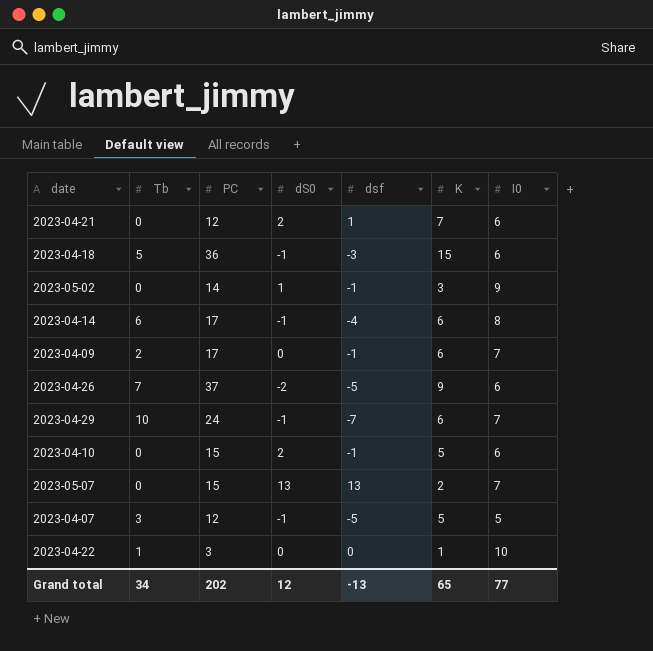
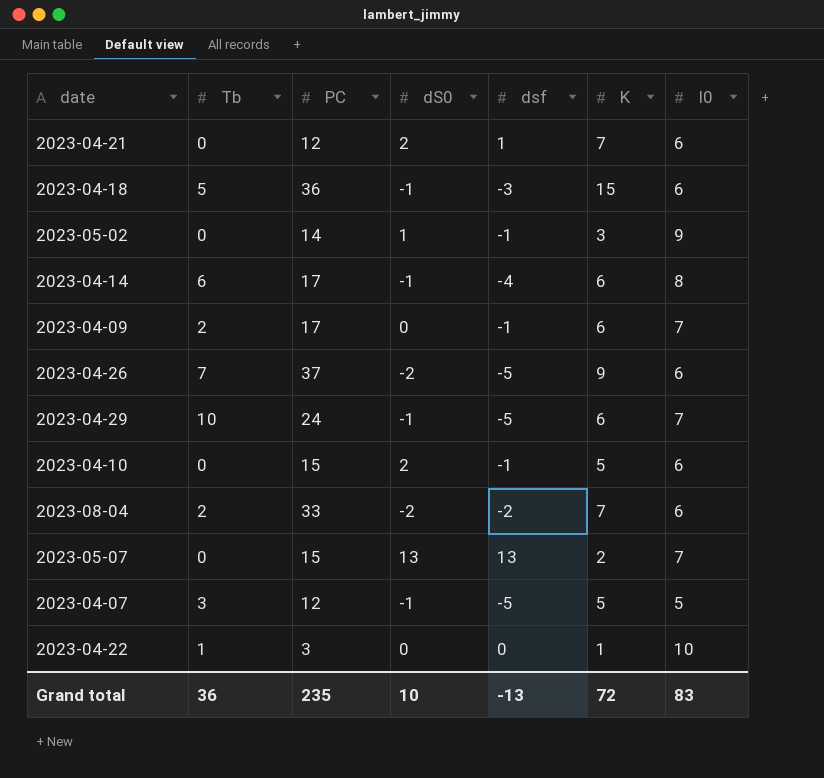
2023-04-29 | dsf: -7 -> -5
row 2023-08-04: none -> 2 | 33 | -2 | -2 | 7 | 6
Grand total | Tb: 34 -> 36
Grand total | PC: 202 -> 235
Grand total | dS0: 12 -> 10
Grand total | K: 65 -> 72
Grand total | I0: 77 -> 83

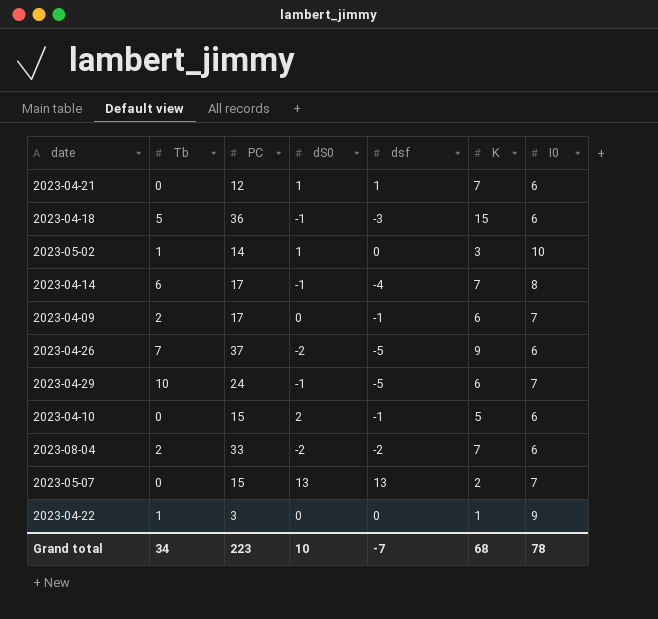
row 2023-04-07: 3 | 12 | -1 | -5 | 5 | 5 -> none
2023-04-21 | dS0: 2 -> 1
2023-05-02 | Tb: 0 -> 1
2023-05-02 | dsf: -1 -> 0
2023-05-02 | I0: 9 -> 10
2023-04-14 | K: 6 -> 7
2023-04-22 | I0: 10 -> 9
Grand total | Tb: 36 -> 34
Grand total | PC: 235 -> 223
Grand total | dsf: -13 -> -7
Grand total | K: 72 -> 68
Grand total | I0: 83 -> 78

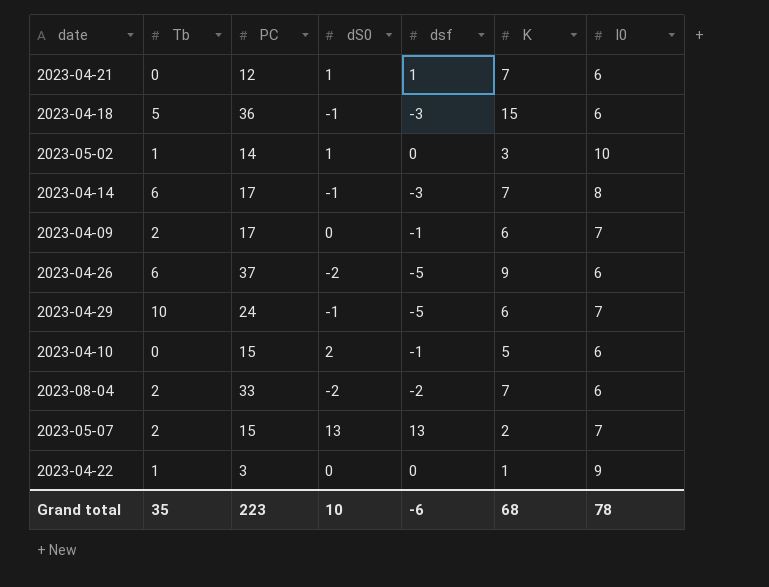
2023-04-14 | dsf: -4 -> -3
2023-04-26 | Tb: 7 -> 6
2023-05-07 | Tb: 0 -> 2
Grand total | Tb: 34 -> 35
Grand total | dsf: -7 -> -6

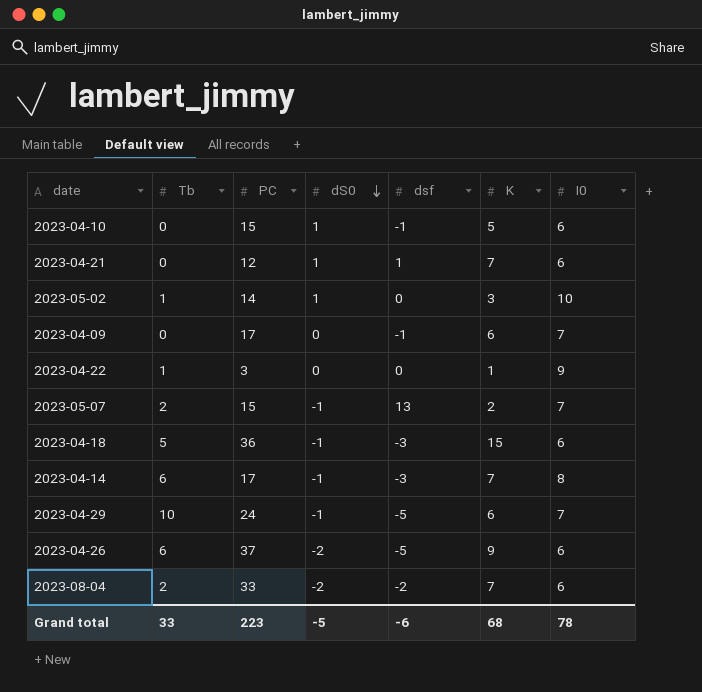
row order: none -> dS0 descending
2023-04-10 | dS0: 2 -> 1
2023-04-09 | Tb: 2 -> 0
2023-05-07 | dS0: 13 -> -1
Grand total | Tb: 35 -> 33
Grand total | dS0: 10 -> -5

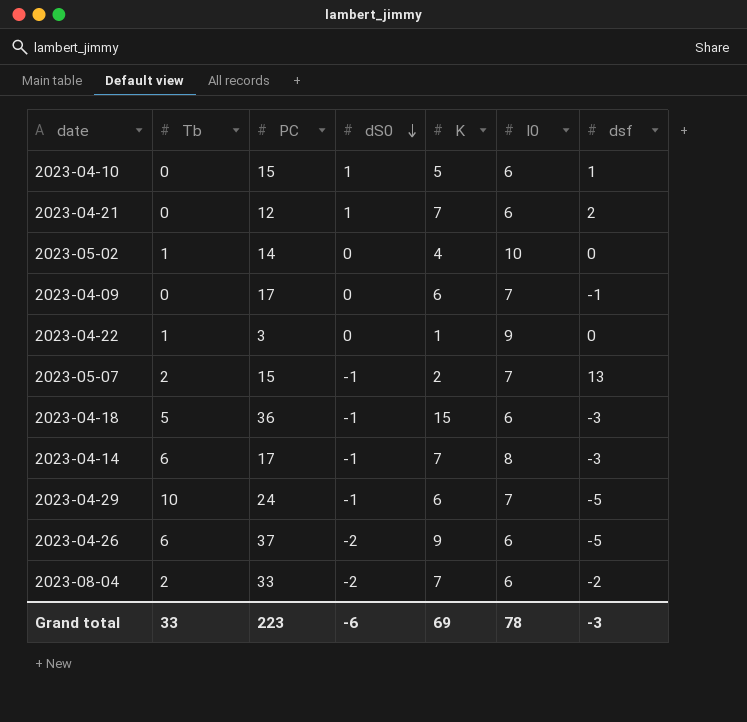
column dsf | position: 5 -> 7
2023-04-10 | dsf: -1 -> 1
2023-04-21 | dsf: 1 -> 2
2023-05-02 | dS0: 1 -> 0
2023-05-02 | K: 3 -> 4
Grand total | dS0: -5 -> -6
Grand total | K: 68 -> 69
Grand total | dsf: -6 -> -3

